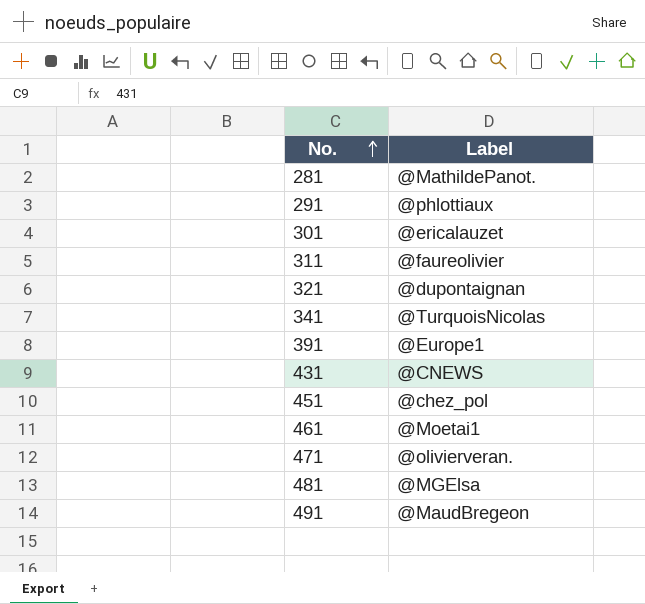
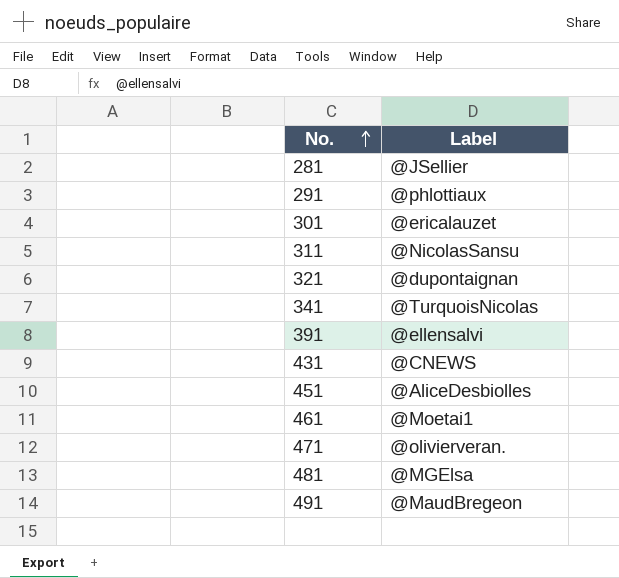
281 | Label: @MathildePanot. -> @JSellier
311 | Label: @faureolivier -> @NicolasSansu
391 | Label: @Europe1 -> @ellensalvi
451 | Label: @chez_pol -> @AliceDesbiolles

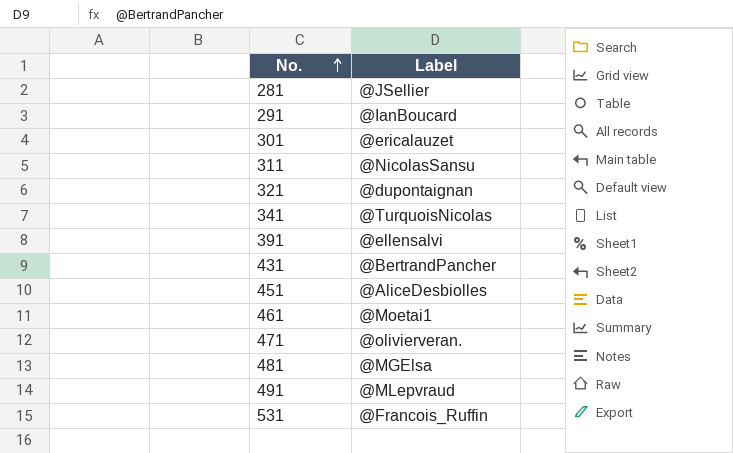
291 | Label: @phlottiaux -> @IanBoucard
431 | Label: @CNEWS -> @BertrandPancher
491 | Label: @MaudBregeon -> @MLepvraud
row 531: none -> @Francois_Ruffin

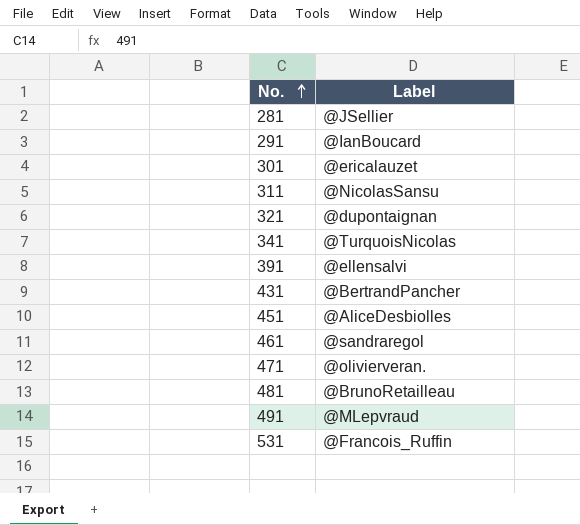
461 | Label: @Moetai1 -> @sandraregol
481 | Label: @MGElsa -> @BrunoRetailleau

